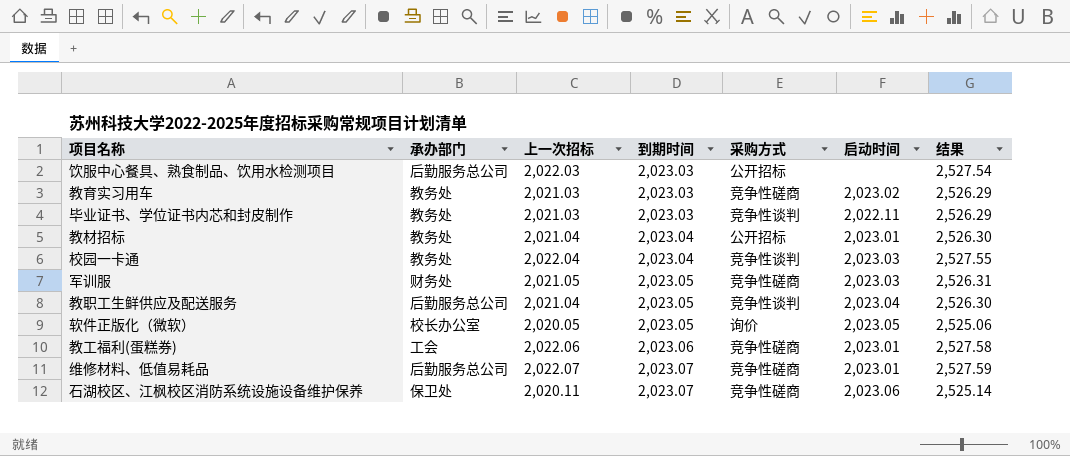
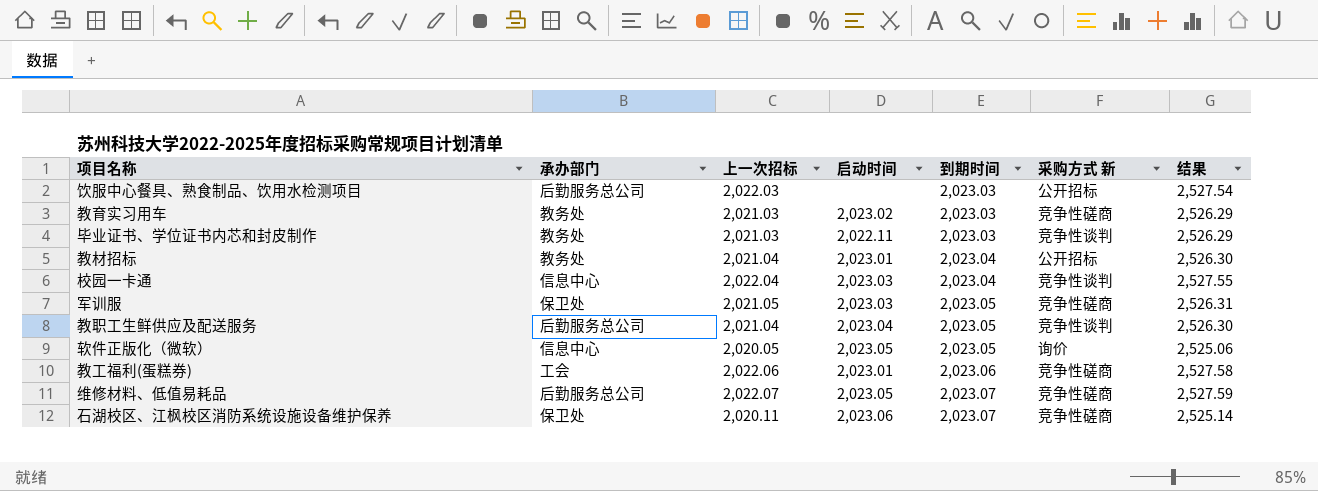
column 启动时间 | position: 6 -> 4
column name: 采购方式 -> 采购方式 新
校园一卡通 | 承办部门: 教务处 -> 信息中心
军训服 | 承办部门: 财务处 -> 保卫处
软件正版化（微软） | 承办部门: 校长办公室 -> 信息中心
维修材料、低值易耗品 | 启动时间: 2,023.01 -> 2,023.05

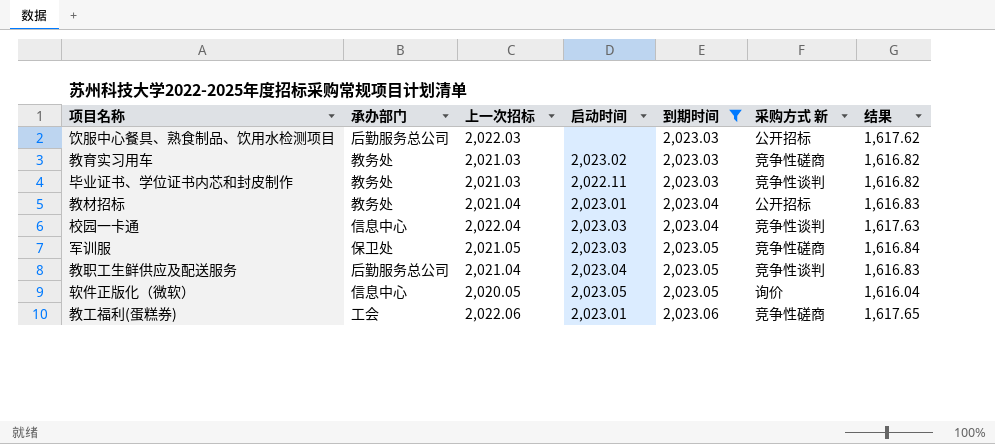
filter: none -> 到期时间 != 2,023.07
column 结果 | formula: [上一次招标] * 1.25 -> [上一次招标] * 0.8

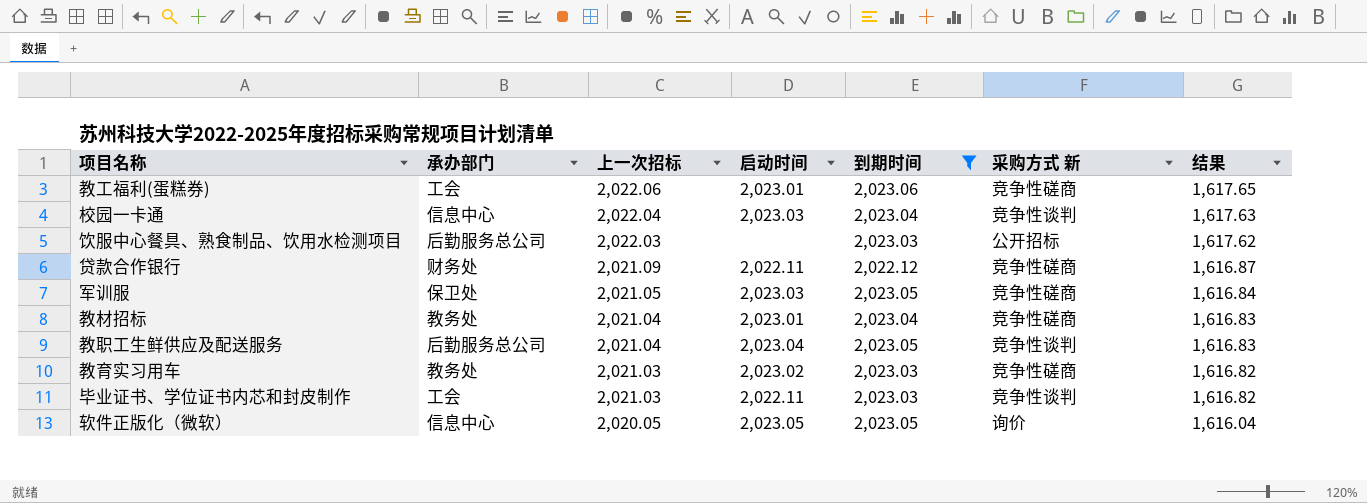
row order: 到期时间 ascending -> 上一次招标 descending
row 贷款合作银行: none -> 财务处 | 2,021.09 | 2,022.11 | 2,022.12 | 竞争性磋商 | 1,616.87
教材招标 | 采购方式 新: 公开招标 -> 竞争性磋商
毕业证书、学位证书内芯和封皮制作 | 承办部门: 教务处 -> 工会

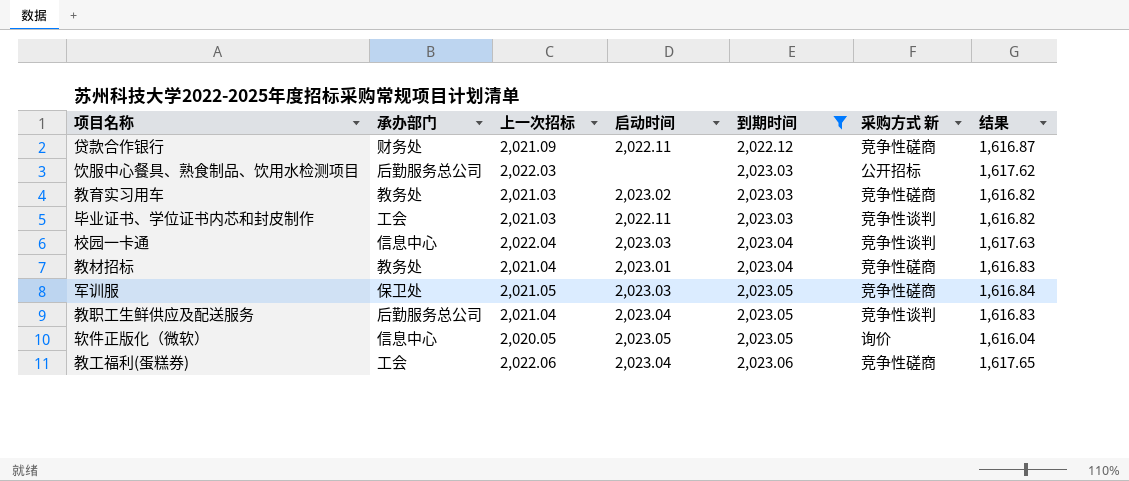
row order: 上一次招标 descending -> 到期时间 ascending
教工福利(蛋糕券) | 启动时间: 2,023.01 -> 2,023.04

